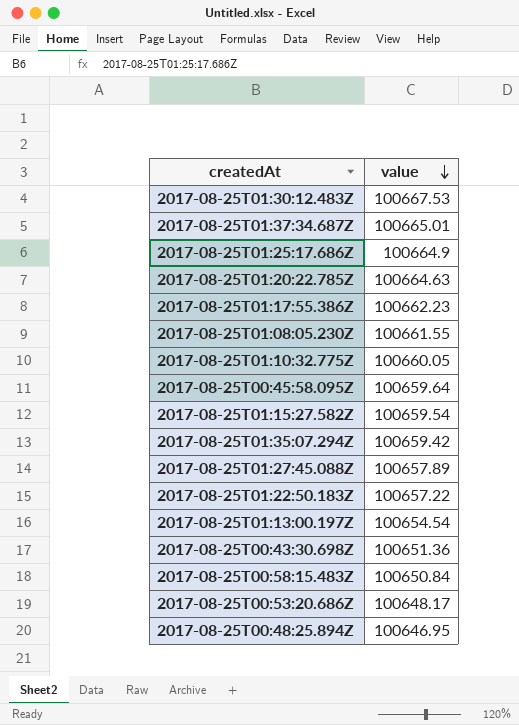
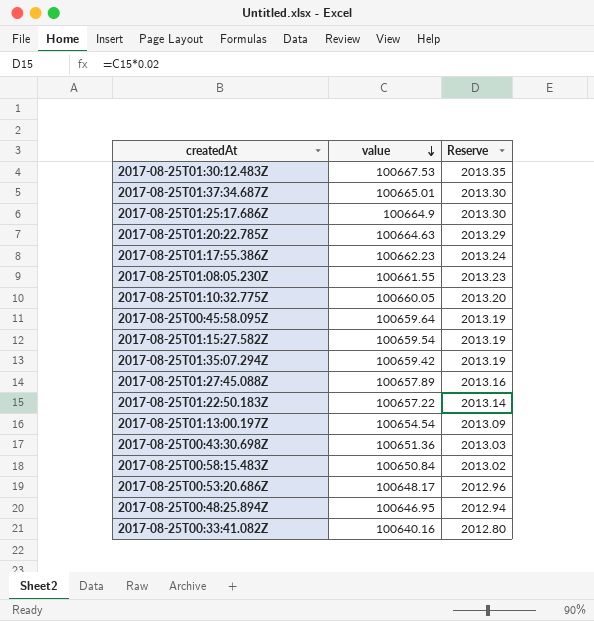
column Reserve | formula: none -> [value] * 0.02
row 2017-08-25T00:33:41.082Z: none -> 100640.16 | 2012.80

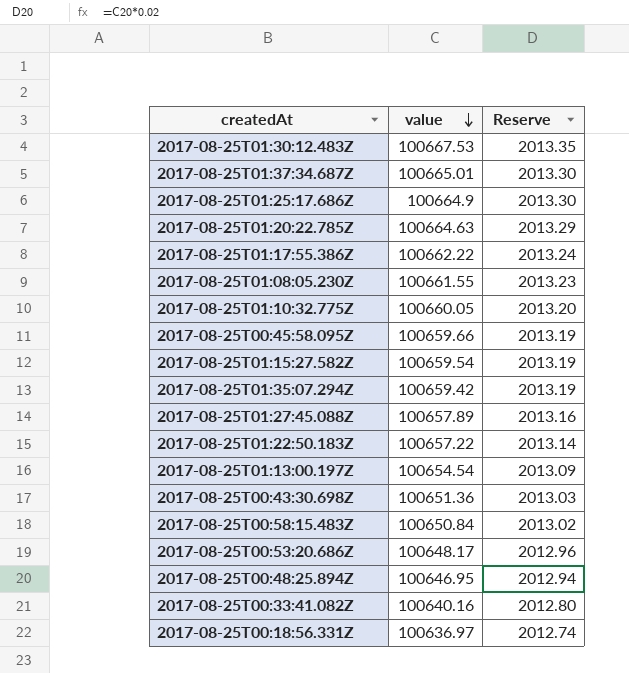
2017-08-25T01:17:55.386Z | value: 100662.23 -> 100662.22
2017-08-25T00:45:58.095Z | value: 100659.64 -> 100659.66
row 2017-08-25T00:18:56.331Z: none -> 100636.97 | 2012.74

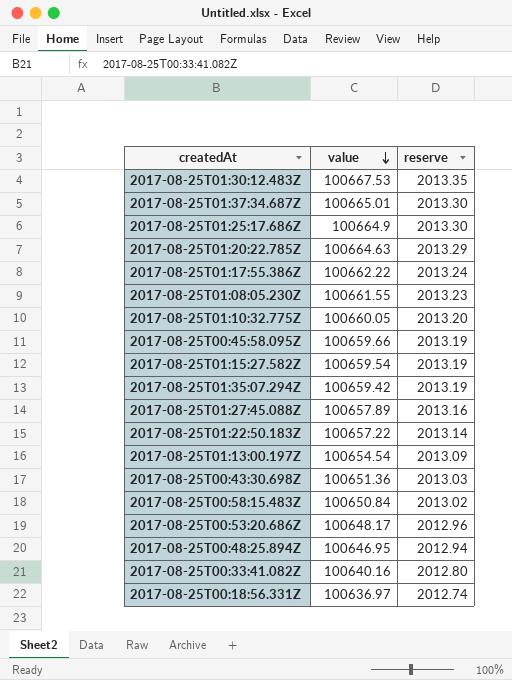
column name: Reserve -> reserve

